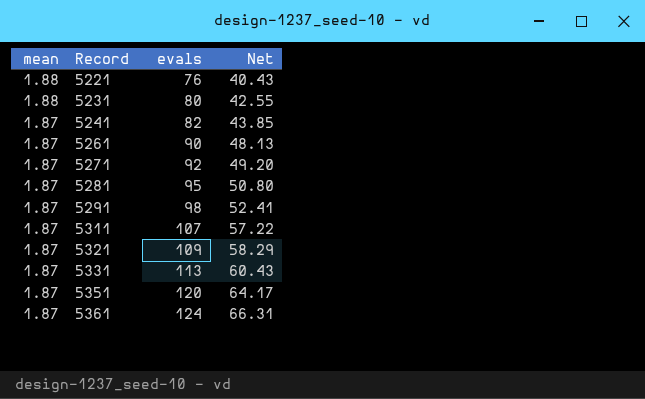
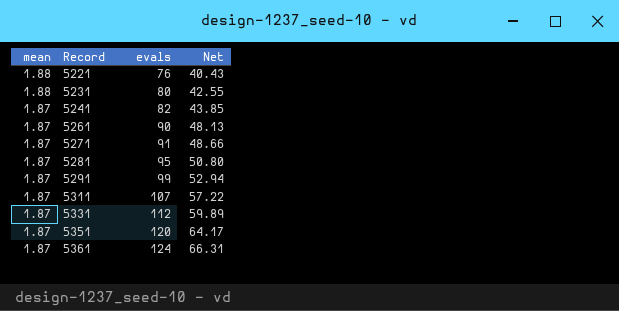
row 5321: 1.87 | 109 | 58.29 -> none
5271 | evals: 92 -> 91
5271 | Net: 49.20 -> 48.66
5291 | evals: 98 -> 99
5291 | Net: 52.41 -> 52.94
5331 | evals: 113 -> 112
5331 | Net: 60.43 -> 59.89

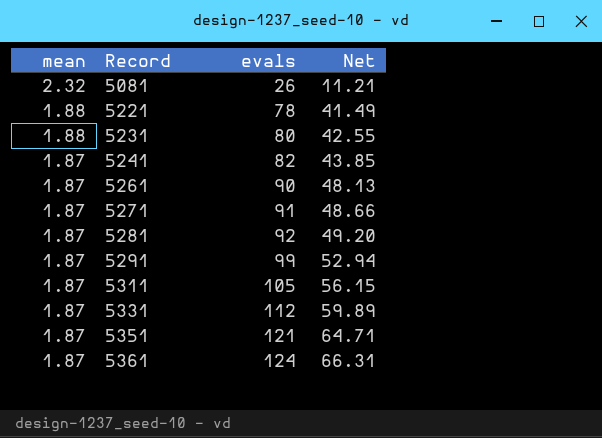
row 5081: none -> 2.32 | 26 | 11.21
5221 | evals: 76 -> 78
5221 | Net: 40.43 -> 41.49
5281 | evals: 95 -> 92
5281 | Net: 50.80 -> 49.20
5311 | evals: 107 -> 105
5311 | Net: 57.22 -> 56.15
5351 | evals: 120 -> 121
5351 | Net: 64.17 -> 64.71

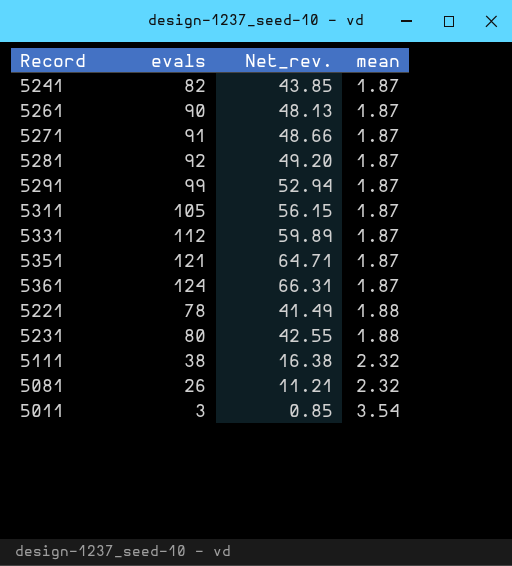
row order: mean descending -> mean ascending
column name: Net -> Net_rev.
column mean | position: 1 -> 4
row 5111: none -> 38 | 16.38 | 2.32
row 5011: none -> 3 | 0.85 | 3.54

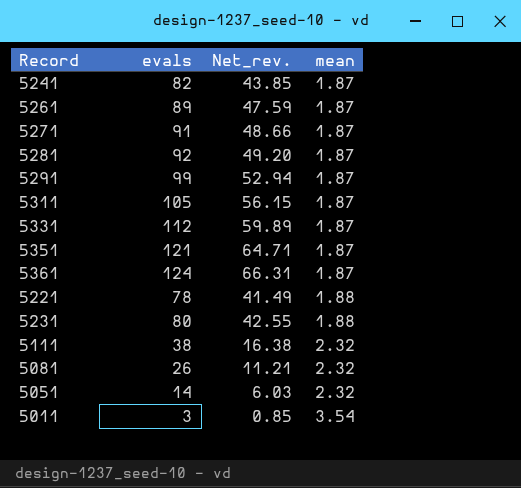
5261 | evals: 90 -> 89
5261 | Net_rev.: 48.13 -> 47.59
row 5051: none -> 14 | 6.03 | 2.32

